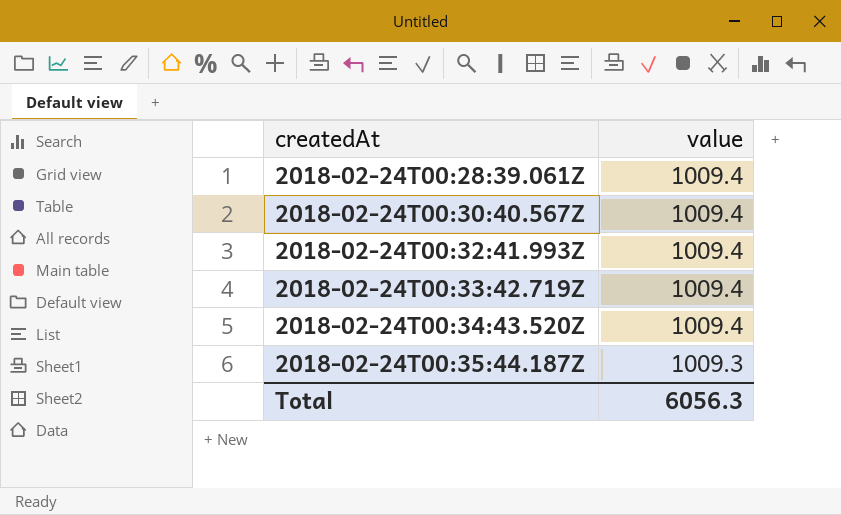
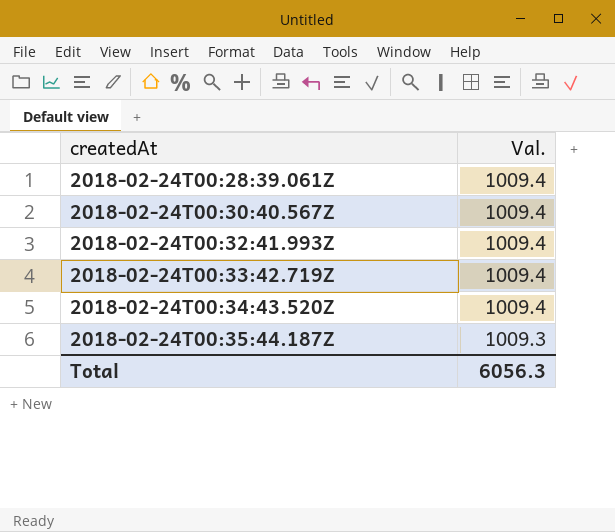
column name: value -> Val.

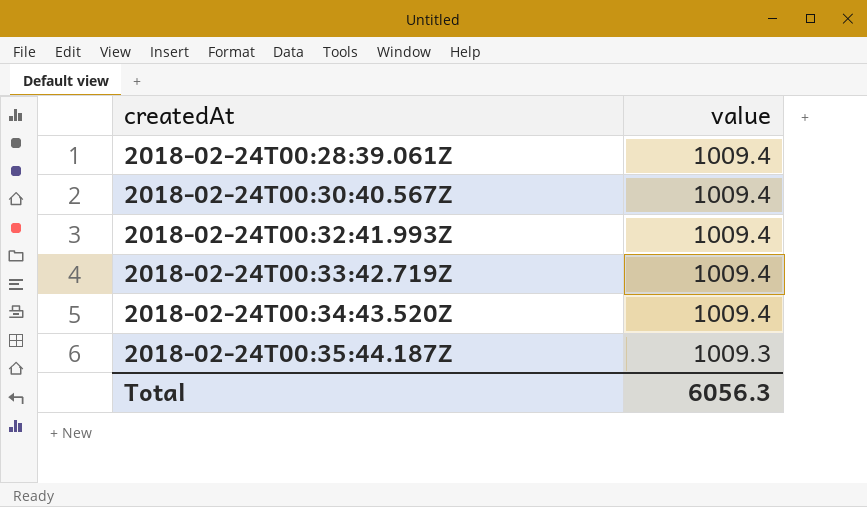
column name: Val. -> value

